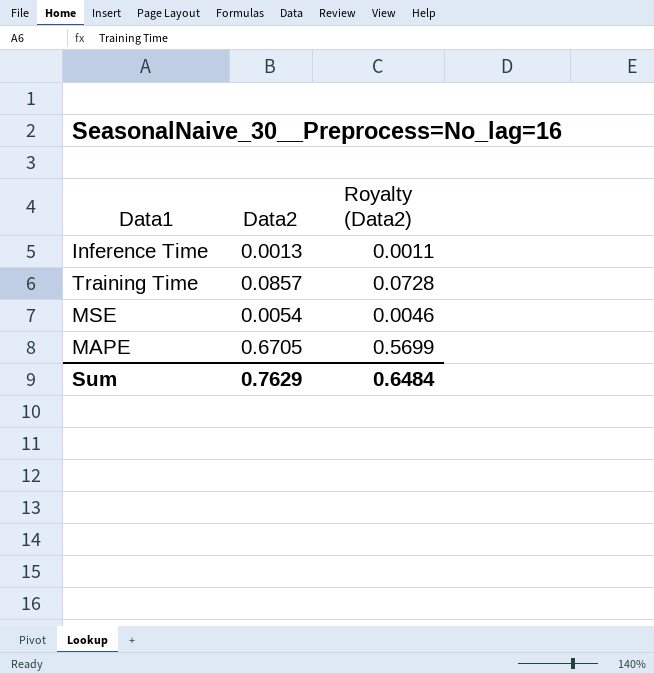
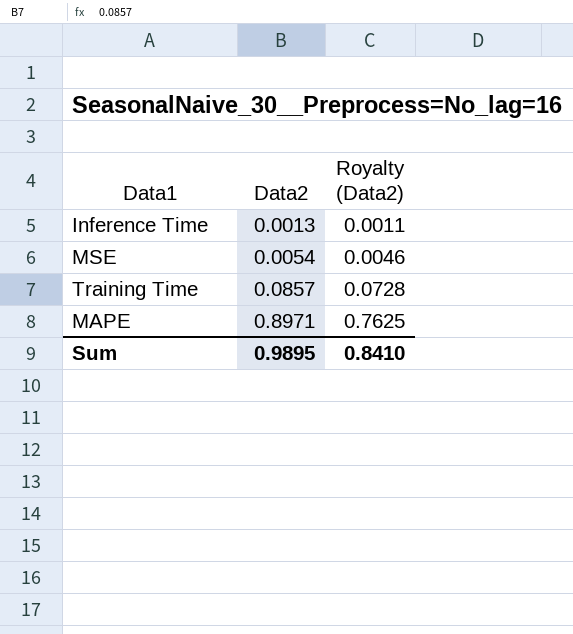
row order: none -> Data2 ascending
MAPE | Data2: 0.6705 -> 0.8971
MAPE | Royalty (Data2): 0.5699 -> 0.7625
Sum | Data2: 0.7629 -> 0.9895
Sum | Royalty (Data2): 0.6484 -> 0.8410

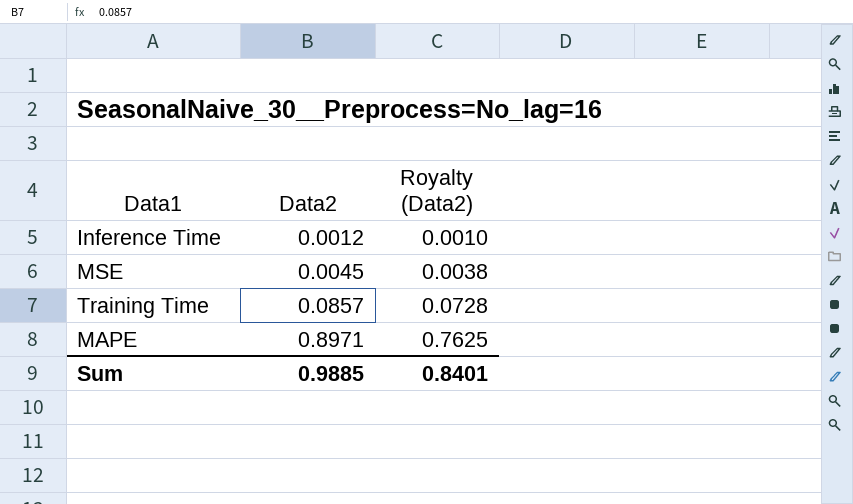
Inference Time | Data2: 0.0013 -> 0.0012
Inference Time | Royalty (Data2): 0.0011 -> 0.0010
MSE | Data2: 0.0054 -> 0.0045
MSE | Royalty (Data2): 0.0046 -> 0.0038
Sum | Data2: 0.9895 -> 0.9885
Sum | Royalty (Data2): 0.8410 -> 0.8401

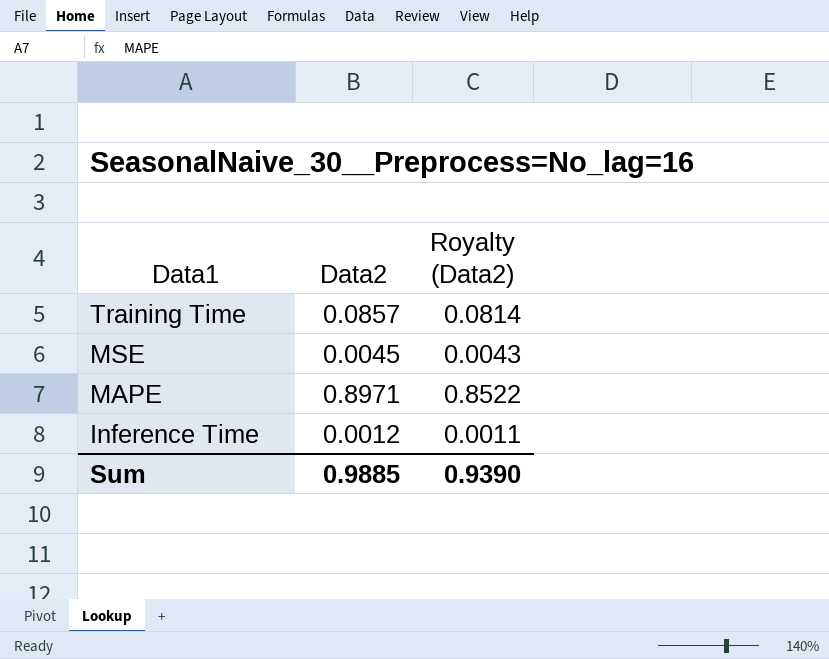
row order: Data2 ascending -> Data1 descending
column Royalty (Data2) | formula: [Data2] * 0.85 -> [Data2] * 0.95
Sum | Royalty (Data2): 0.8401 -> 0.9390

